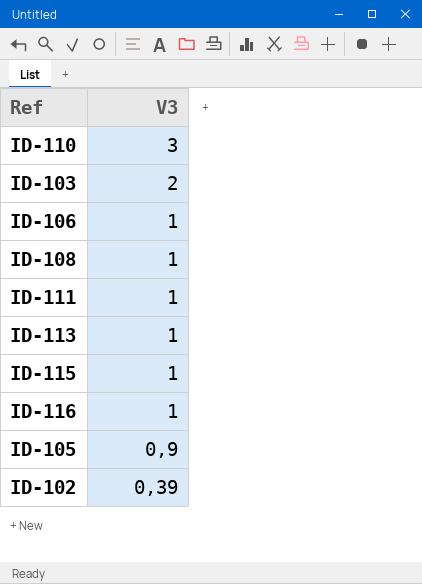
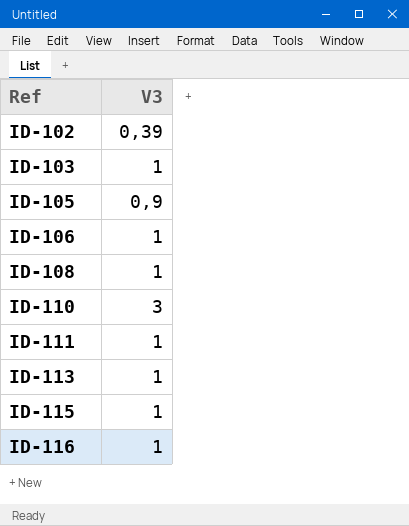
row order: V3 descending -> Ref ascending
ID-103 | V3: 2 -> 1

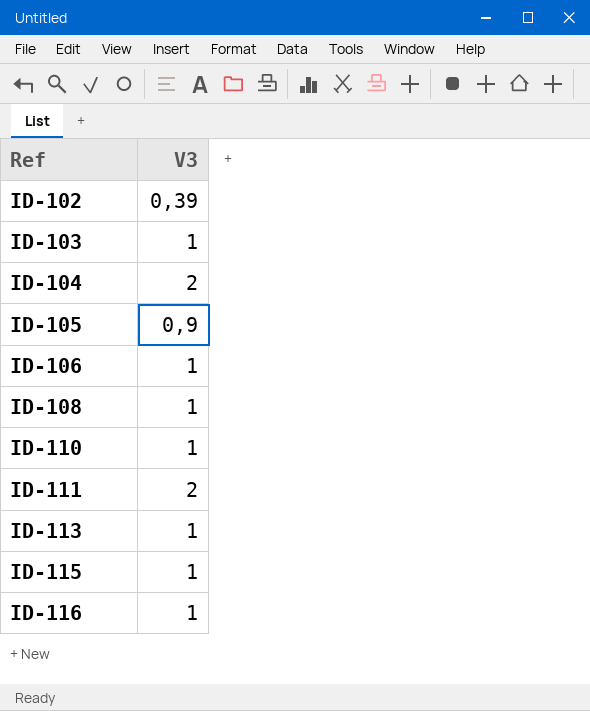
row ID-104: none -> 2
ID-110 | V3: 3 -> 1
ID-111 | V3: 1 -> 2

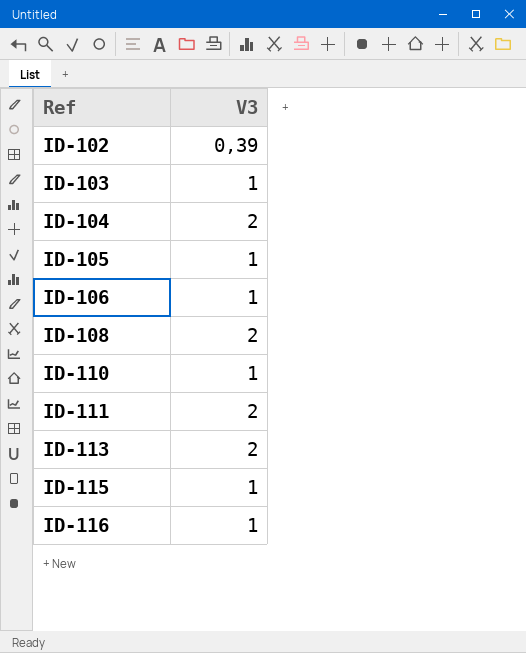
ID-105 | V3: 0,9 -> 1
ID-108 | V3: 1 -> 2
ID-113 | V3: 1 -> 2

